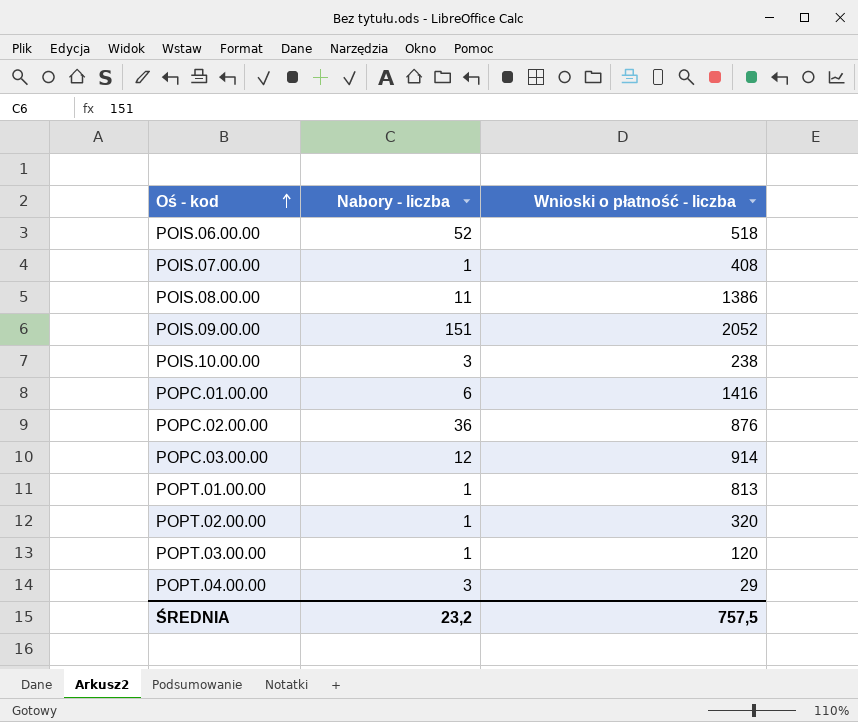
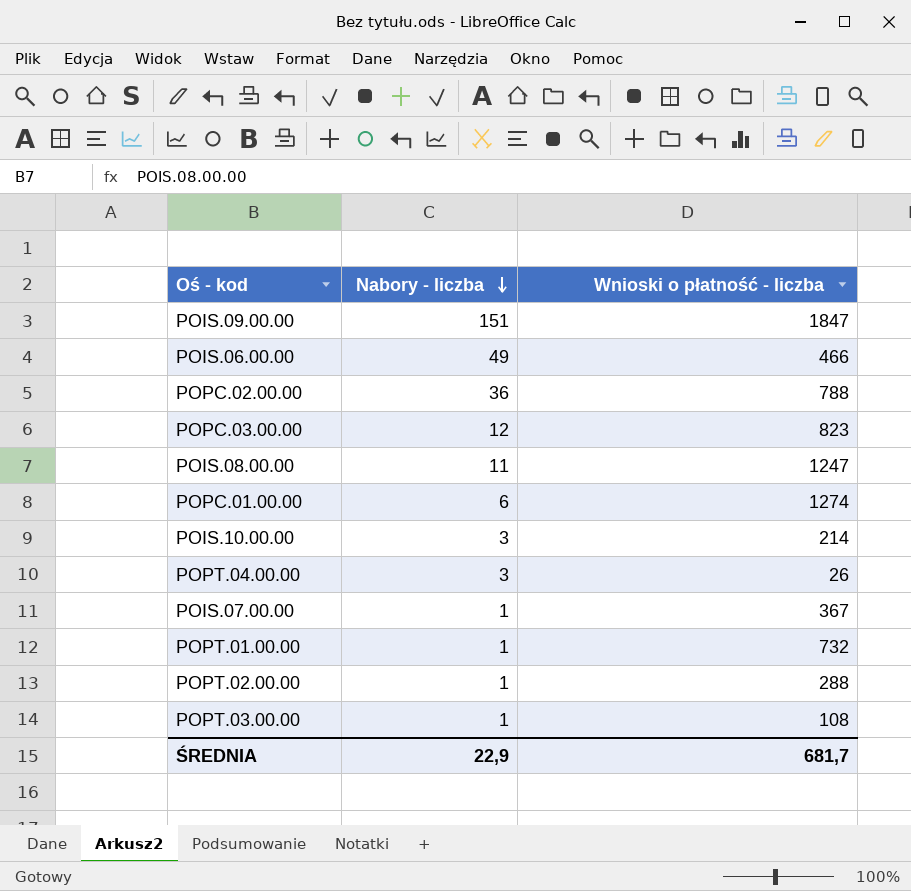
row order: Oś - kod ascending -> Nabory - liczba descending
POIS.09.00.00 | Wnioski o płatność - liczba: 2052 -> 1847
POIS.06.00.00 | Nabory - liczba: 52 -> 49
POIS.06.00.00 | Wnioski o płatność - liczba: 518 -> 466
POPC.02.00.00 | Wnioski o płatność - liczba: 876 -> 788
POPC.03.00.00 | Wnioski o płatność - liczba: 914 -> 823
POIS.08.00.00 | Wnioski o płatność - liczba: 1386 -> 1247
POPC.01.00.00 | Wnioski o płatność - liczba: 1416 -> 1274
POIS.10.00.00 | Wnioski o płatność - liczba: 238 -> 214
POPT.04.00.00 | Wnioski o płatność - liczba: 29 -> 26
POIS.07.00.00 | Wnioski o płatność - liczba: 408 -> 367
POPT.01.00.00 | Wnioski o płatność - liczba: 813 -> 732
POPT.02.00.00 | Wnioski o płatność - liczba: 320 -> 288
POPT.03.00.00 | Wnioski o płatność - liczba: 120 -> 108
ŚREDNIA | Nabory - liczba: 23,2 -> 22,9
ŚREDNIA | Wnioski o płatność - liczba: 757,5 -> 681,7

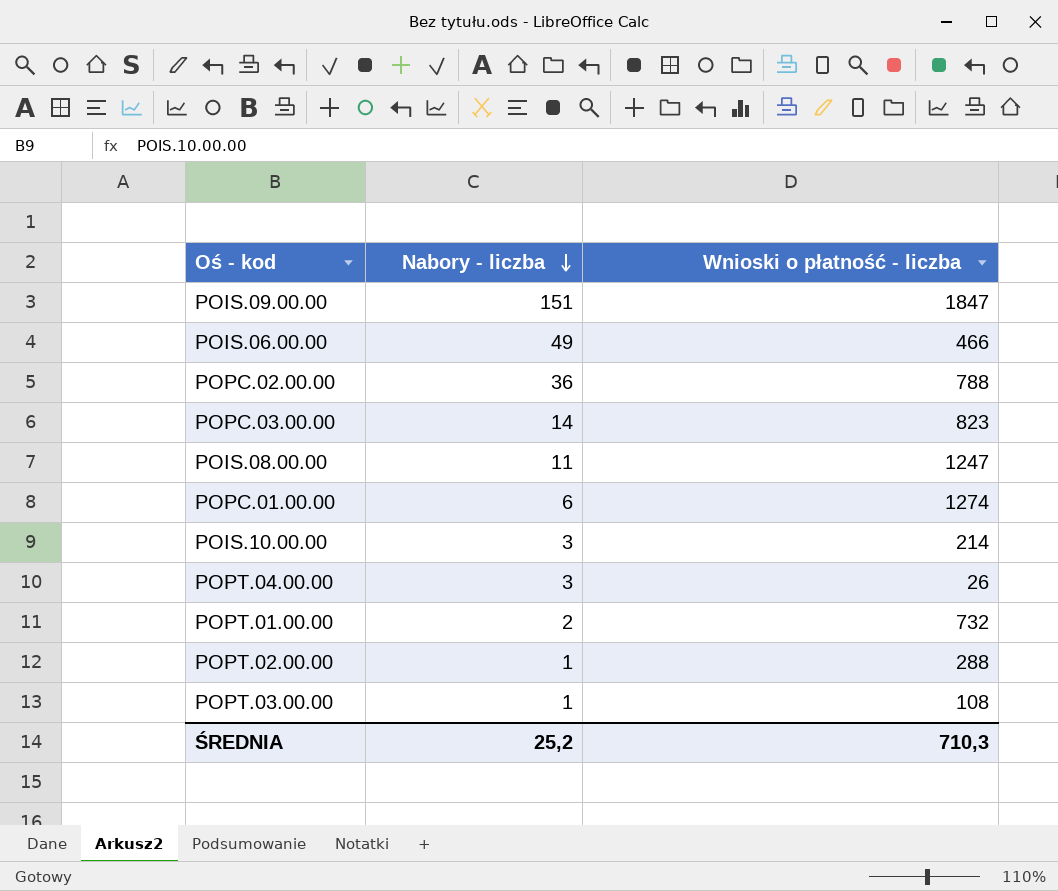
row POIS.07.00.00: 1 | 367 -> none
POPC.03.00.00 | Nabory - liczba: 12 -> 14
POPT.01.00.00 | Nabory - liczba: 1 -> 2
ŚREDNIA | Nabory - liczba: 22,9 -> 25,2
ŚREDNIA | Wnioski o płatność - liczba: 681,7 -> 710,3

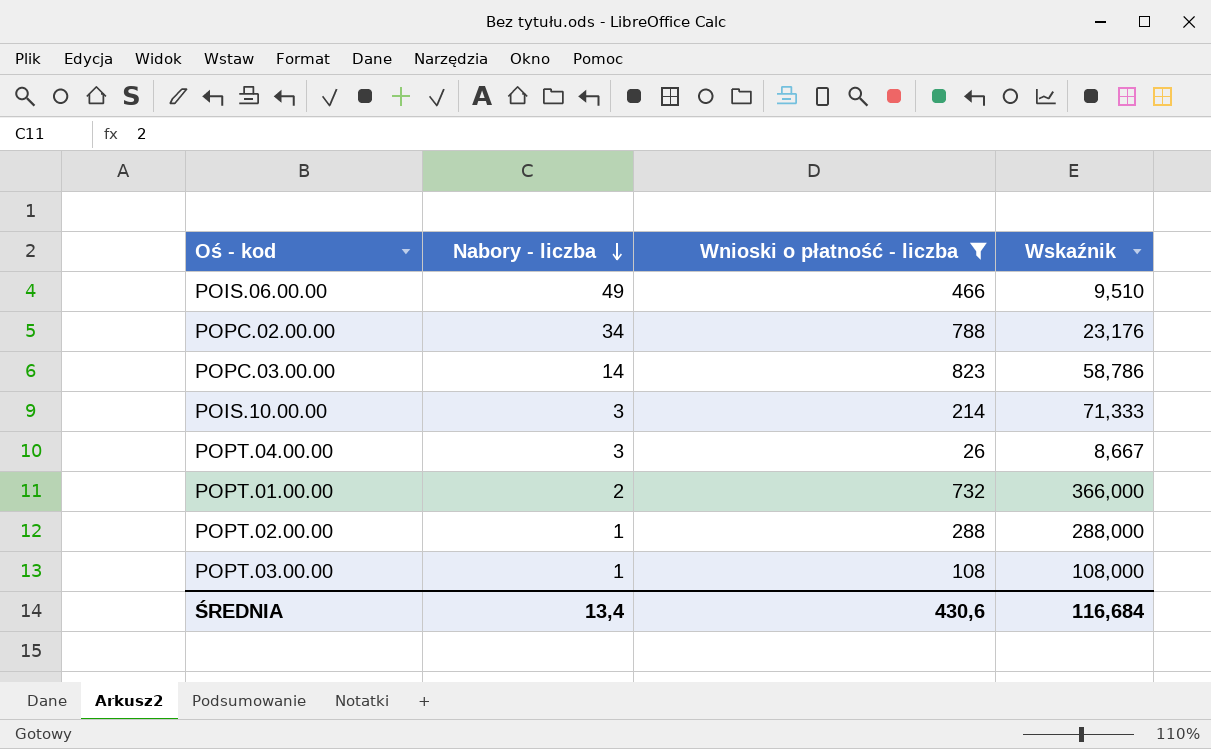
filter: none -> Wnioski o płatność - liczba <= 823
column Wskaźnik | formula: none -> [Wnioski o płatność - liczba] / [Nabory - liczba]
POPC.02.00.00 | Nabory - liczba: 36 -> 34
ŚREDNIA | Nabory - liczba: 25,2 -> 13,4
ŚREDNIA | Wnioski o płatność - liczba: 710,3 -> 430,6

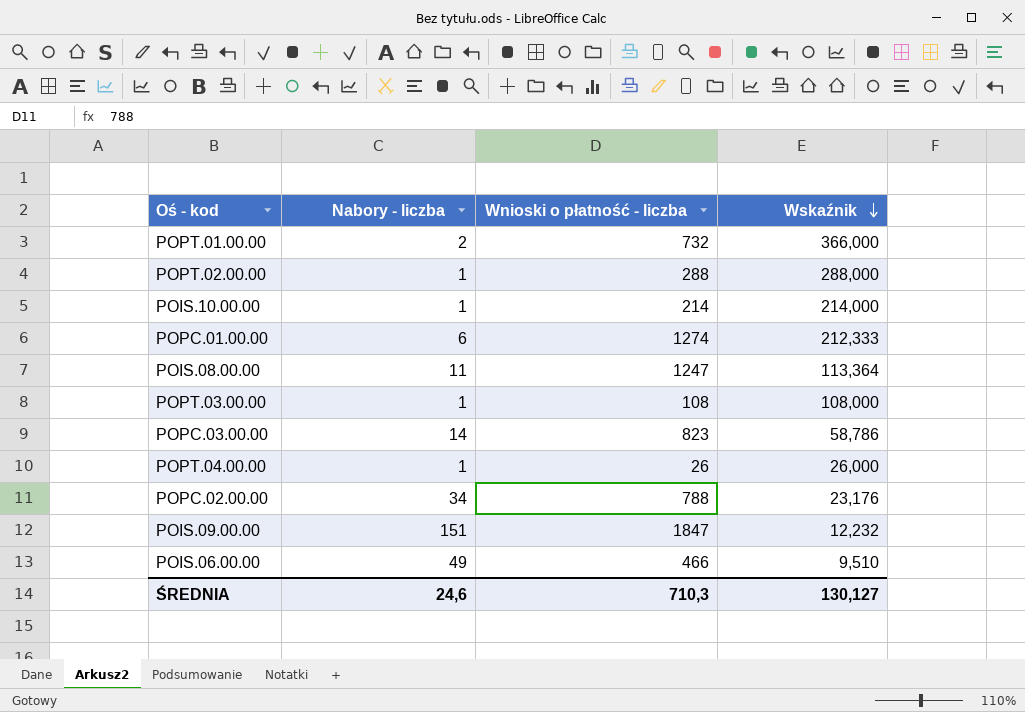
filter: Wnioski o płatność - liczba <= 823 -> none
row order: Nabory - liczba descending -> Wskaźnik descending
POIS.10.00.00 | Nabory - liczba: 3 -> 1
POIS.10.00.00 | Wskaźnik: 71,333 -> 214,000
POPT.04.00.00 | Nabory - liczba: 3 -> 1
POPT.04.00.00 | Wskaźnik: 8,667 -> 26,000
ŚREDNIA | Nabory - liczba: 13,4 -> 24,6
ŚREDNIA | Wnioski o płatność - liczba: 430,6 -> 710,3
ŚREDNIA | Wskaźnik: 116,684 -> 130,127

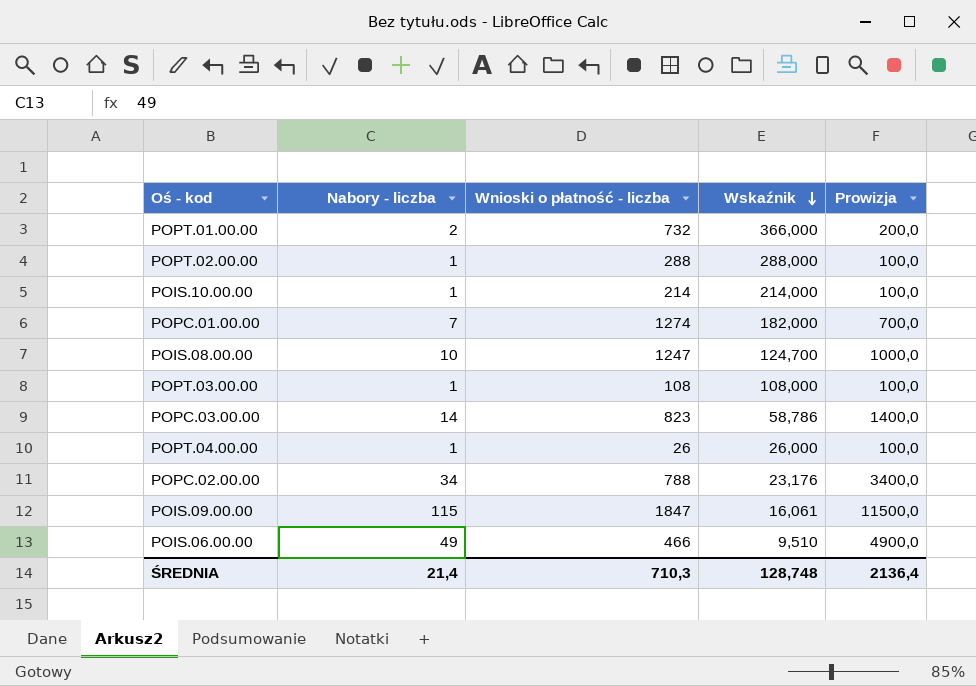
column Prowizja | formula: none -> [Nabory - liczba] * 100
POPC.01.00.00 | Nabory - liczba: 6 -> 7
POPC.01.00.00 | Wskaźnik: 212,333 -> 182,000
POIS.08.00.00 | Nabory - liczba: 11 -> 10
POIS.08.00.00 | Wskaźnik: 113,364 -> 124,700
POIS.09.00.00 | Nabory - liczba: 151 -> 115
POIS.09.00.00 | Wskaźnik: 12,232 -> 16,061
ŚREDNIA | Nabory - liczba: 24,6 -> 21,4
ŚREDNIA | Wskaźnik: 130,127 -> 128,748

